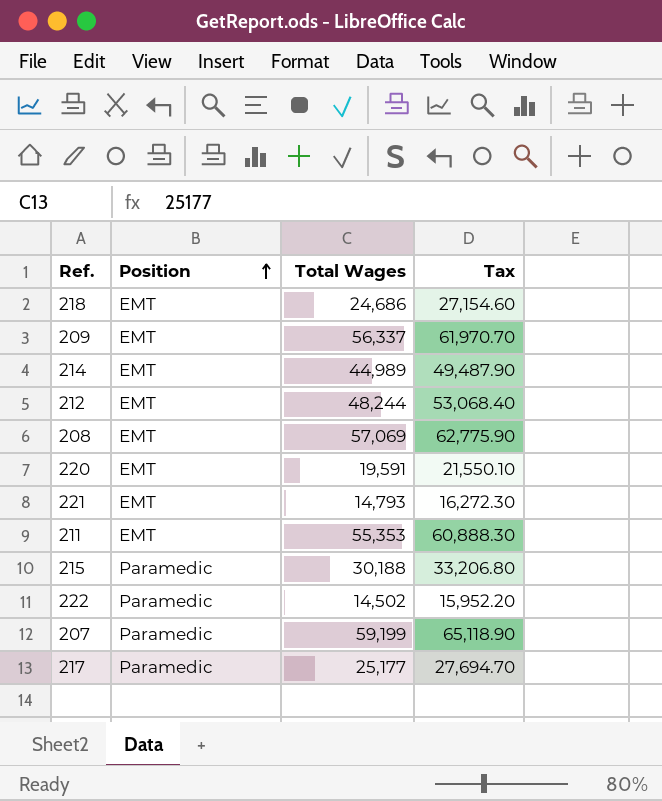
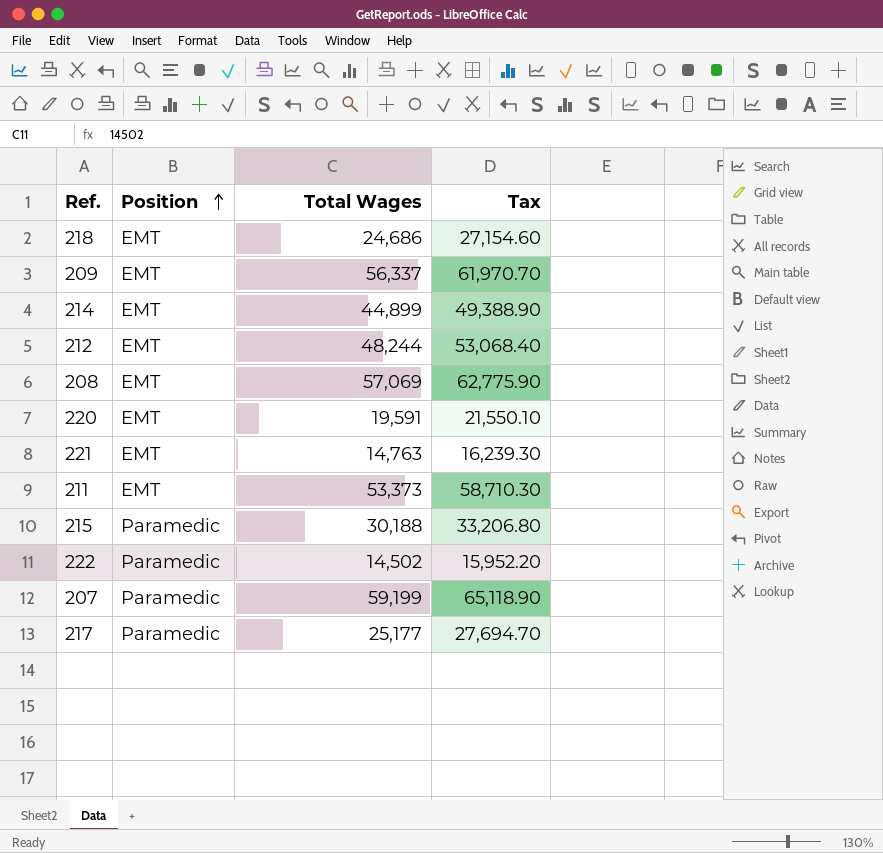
214 | Total Wages: 44,989 -> 44,899
214 | Tax: 49,487.90 -> 49,388.90
221 | Total Wages: 14,793 -> 14,763
221 | Tax: 16,272.30 -> 16,239.30
211 | Total Wages: 55,353 -> 53,373
211 | Tax: 60,888.30 -> 58,710.30

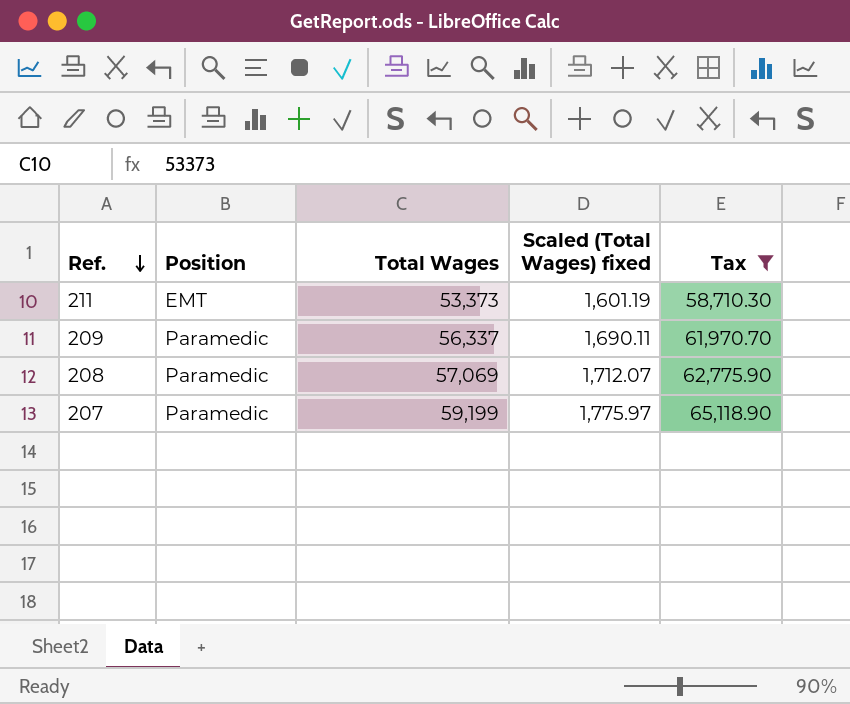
filter: none -> Tax >= 58,710.30
row order: Position ascending -> Ref. descending
column Scaled (Total Wages) fixed | formula: none -> [Total Wages] * 0.03
209 | Position: EMT -> Paramedic
208 | Position: EMT -> Paramedic

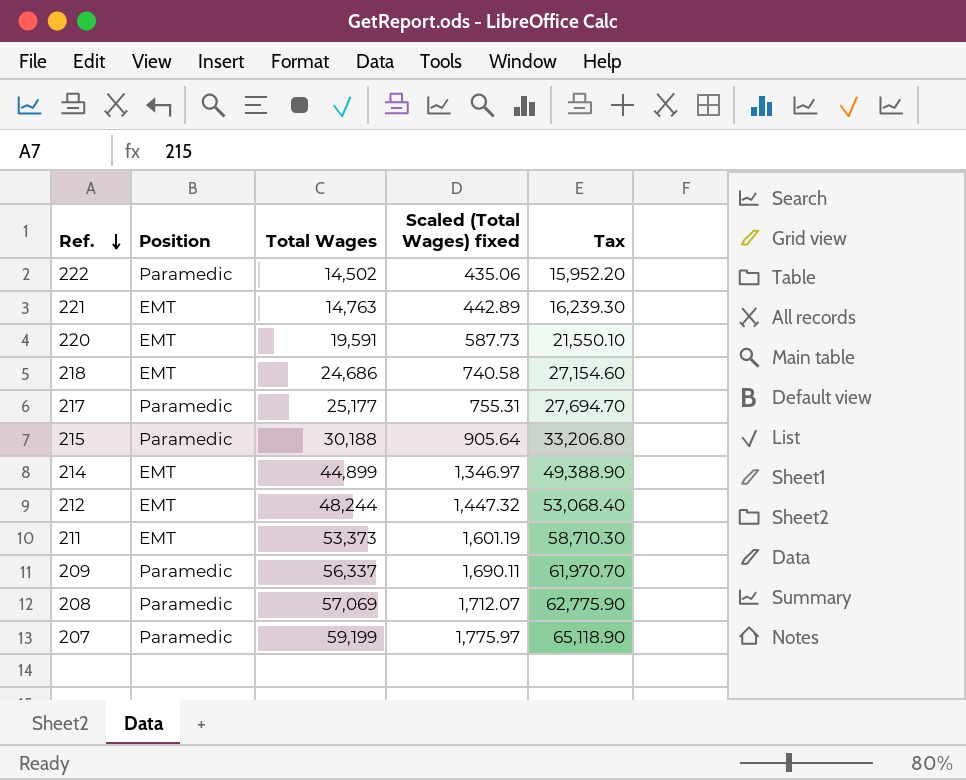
filter: Tax >= 58,710.30 -> none

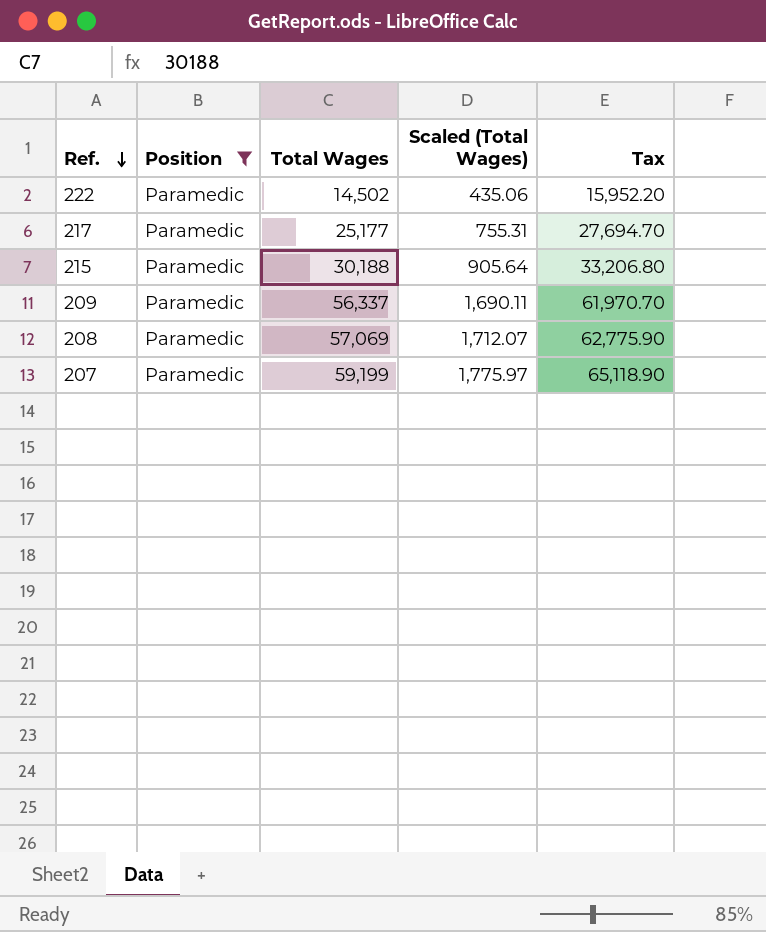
filter: none -> Position = Paramedic
column name: Scaled (Total Wages) fixed -> Scaled (Total Wages)

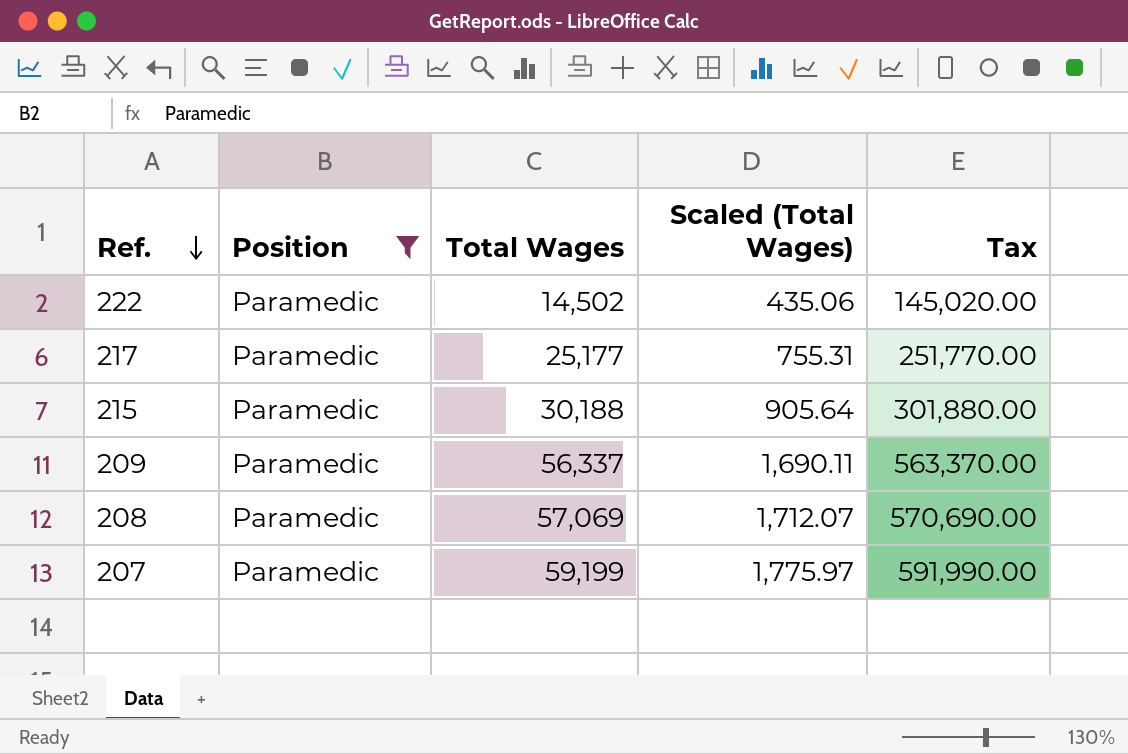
column Tax | formula: [Total Wages] * 1.1 -> [Total Wages] * 10

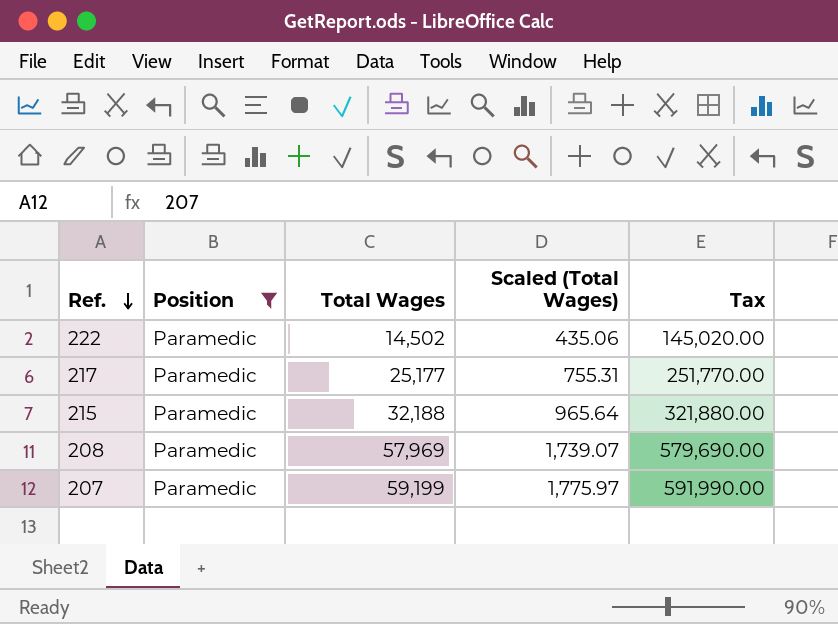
row 209: Paramedic | 56,337 | 1,690.11 | 563,370.00 -> none
215 | Total Wages: 30,188 -> 32,188
215 | Scaled (Total Wages): 905.64 -> 965.64
215 | Tax: 301,880.00 -> 321,880.00
208 | Total Wages: 57,069 -> 57,969
208 | Scaled (Total Wages): 1,712.07 -> 1,739.07
208 | Tax: 570,690.00 -> 579,690.00

